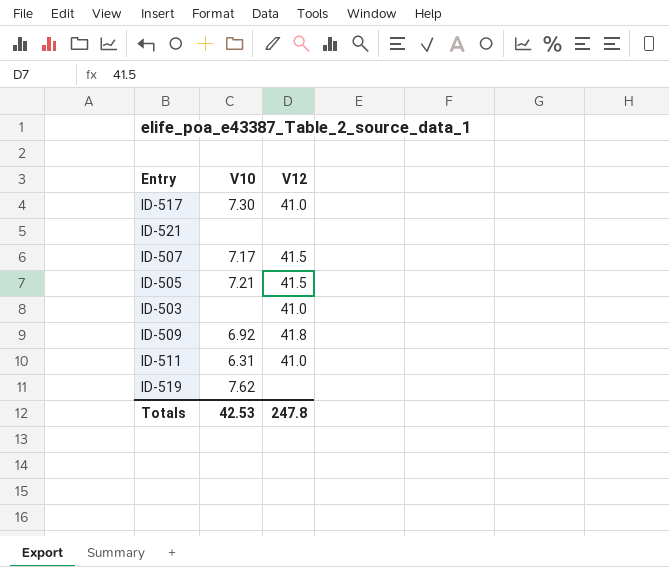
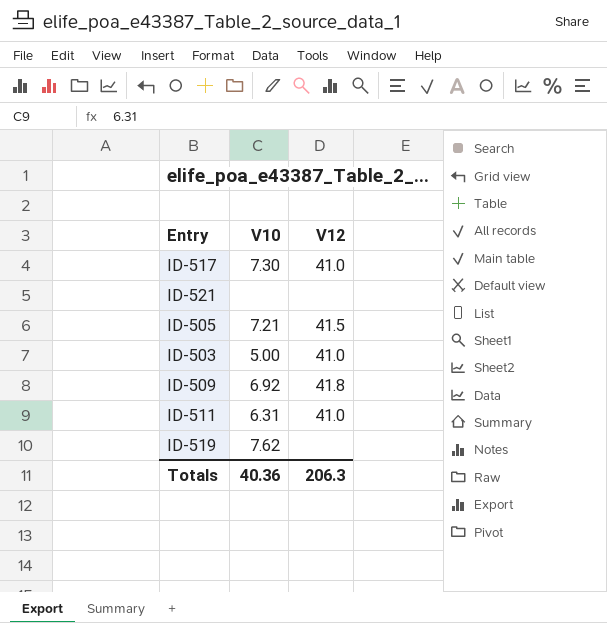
row ID-507: 7.17 | 41.5 -> none
ID-503 | V10: none -> 5.00
Totals | V10: 42.53 -> 40.36
Totals | V12: 247.8 -> 206.3

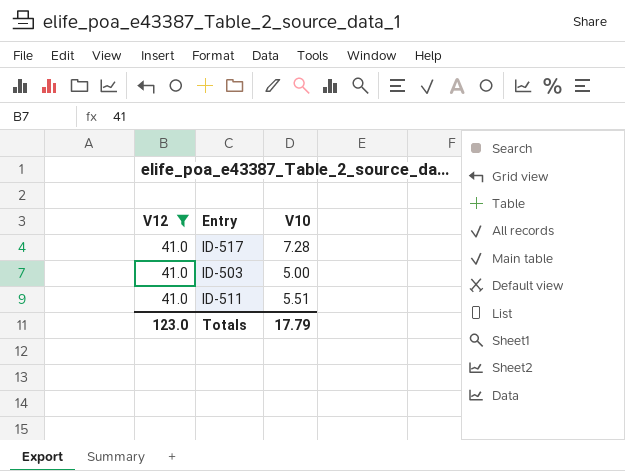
filter: none -> V12 = 41.0
column V12 | position: 3 -> 1
ID-517 | V10: 7.30 -> 7.28
ID-511 | V10: 6.31 -> 5.51
Totals | V12: 206.3 -> 123.0
Totals | V10: 40.36 -> 17.79

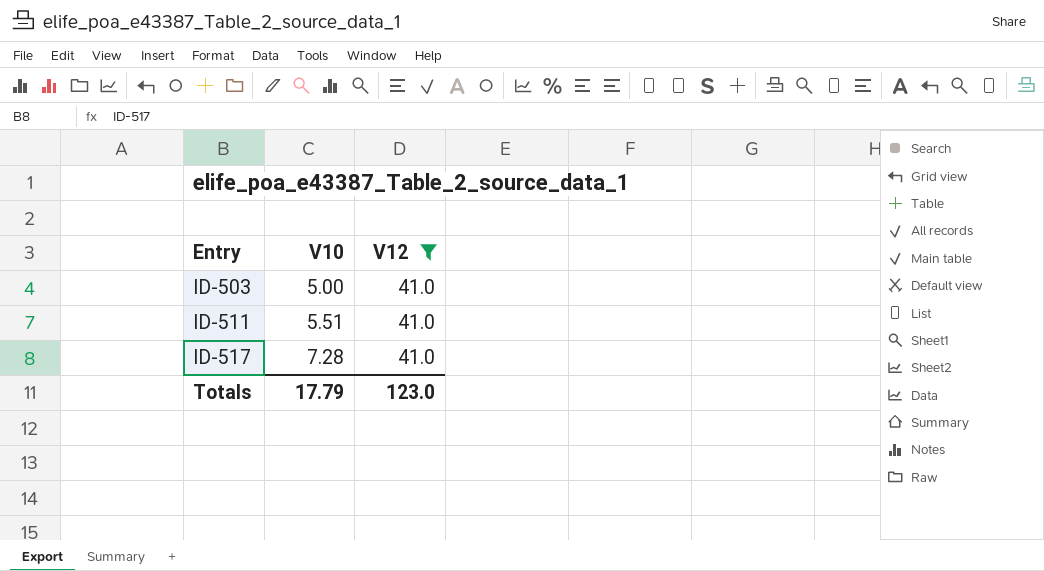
row order: none -> Entry ascending
column V12 | position: 1 -> 3

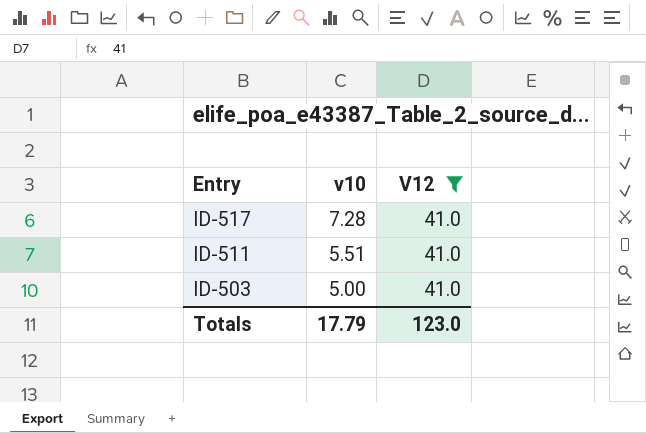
row order: Entry ascending -> Entry descending
column name: V10 -> v10

